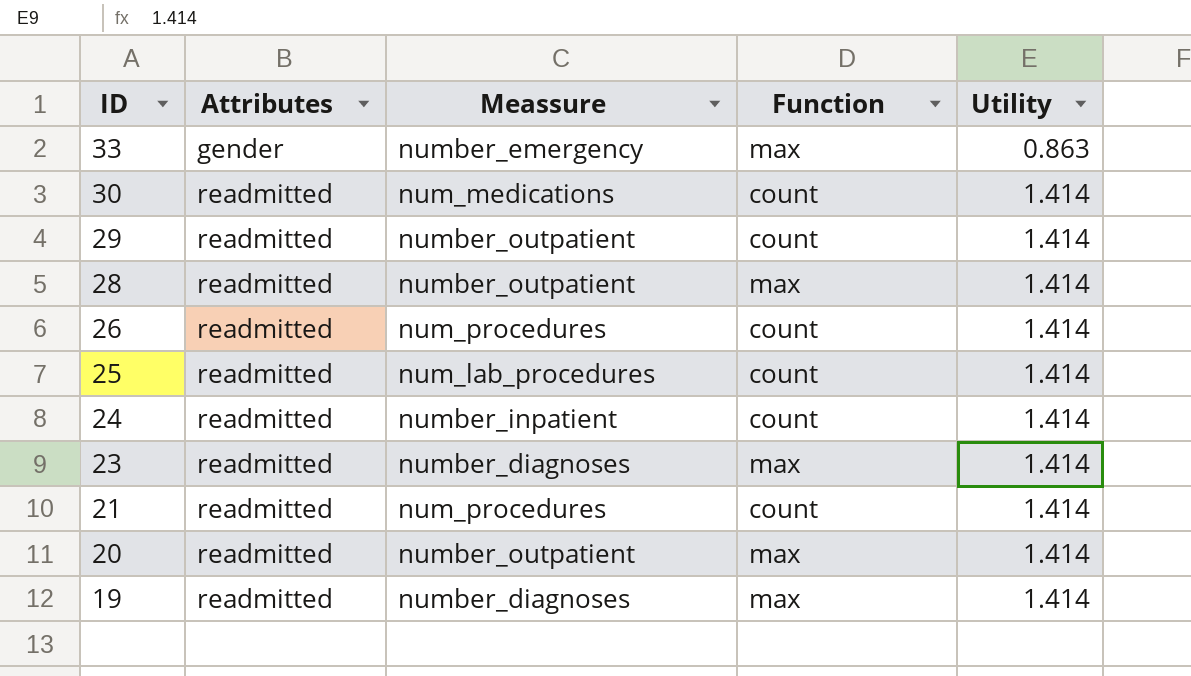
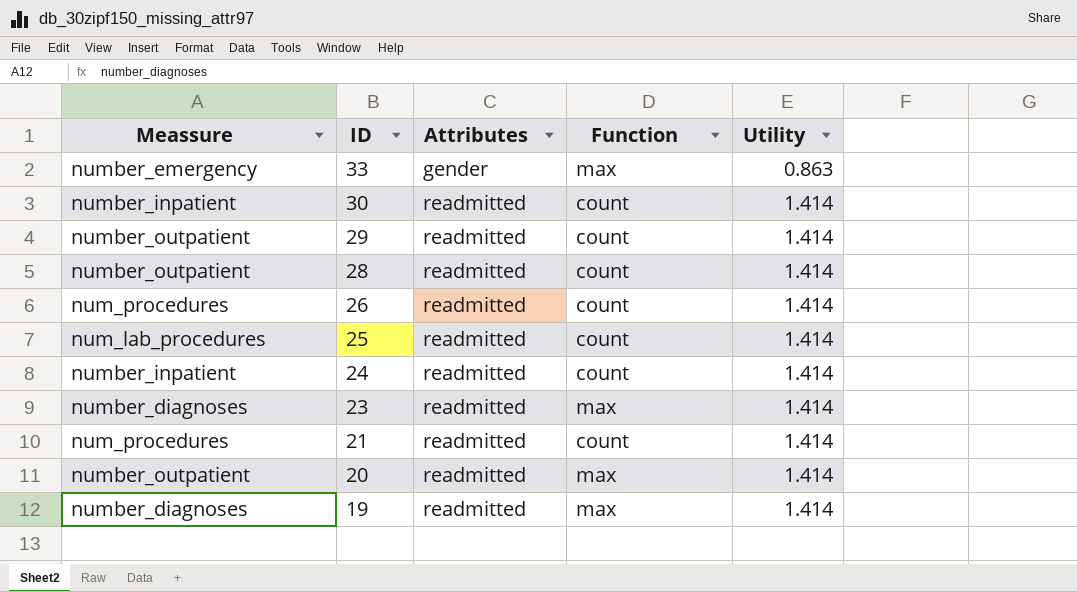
column Meassure | position: 3 -> 1
30 | Meassure: num_medications -> number_inpatient
28 | Function: max -> count

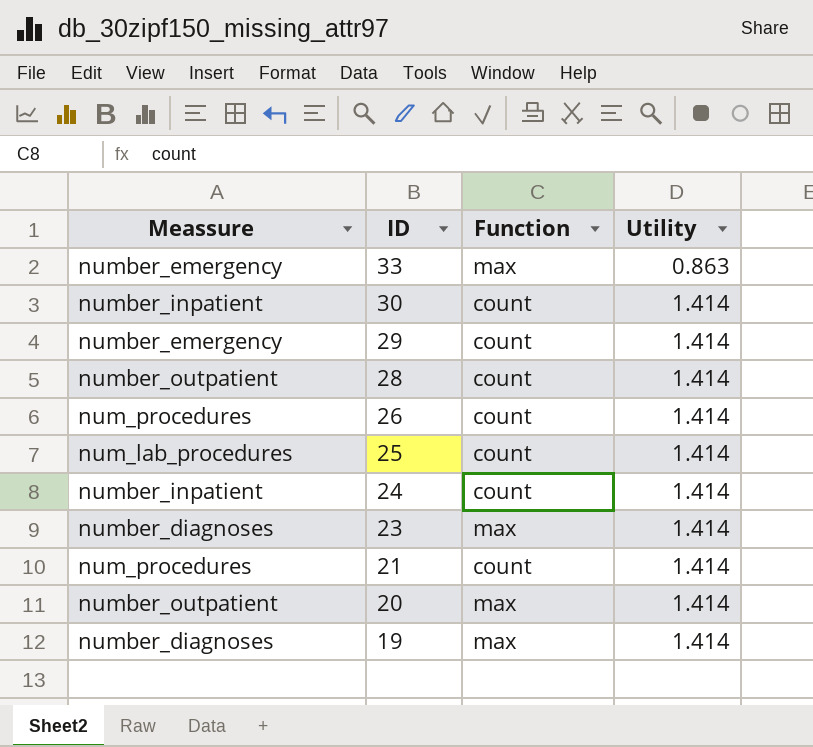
column Attributes | position: 3 -> none
29 | Meassure: number_outpatient -> number_emergency

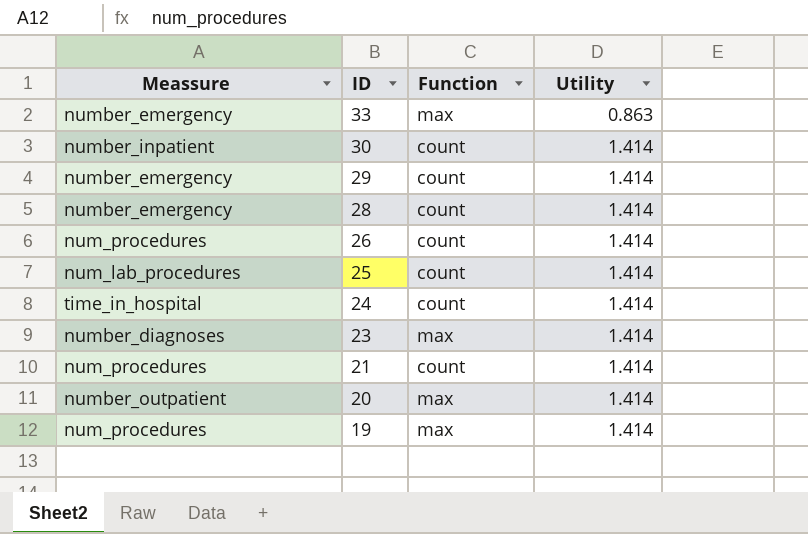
28 | Meassure: number_outpatient -> number_emergency
24 | Meassure: number_inpatient -> time_in_hospital
19 | Meassure: number_diagnoses -> num_procedures

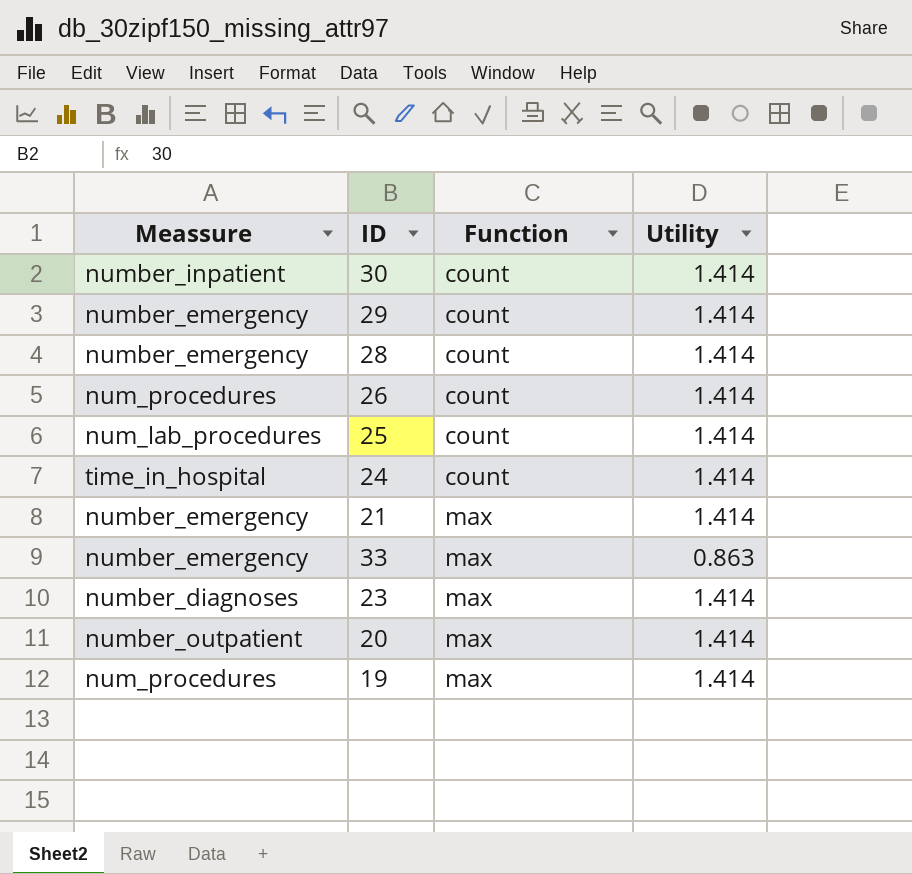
row order: ID descending -> Function ascending
21 | Meassure: num_procedures -> number_emergency
21 | Function: count -> max

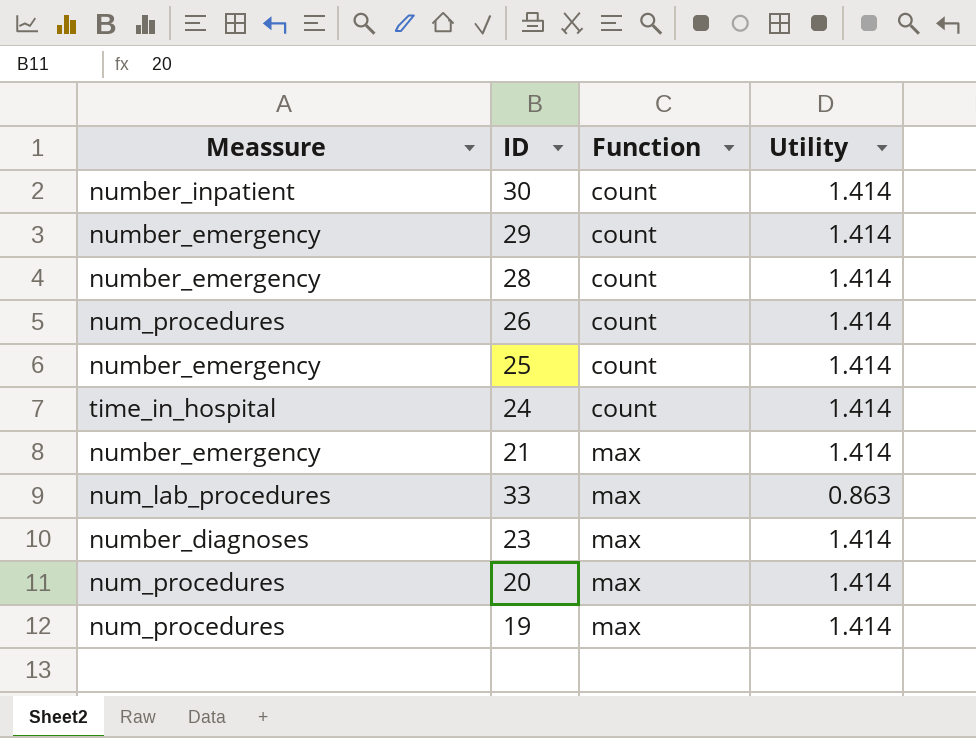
25 | Meassure: num_lab_procedures -> number_emergency
33 | Meassure: number_emergency -> num_lab_procedures
20 | Meassure: number_outpatient -> num_procedures

